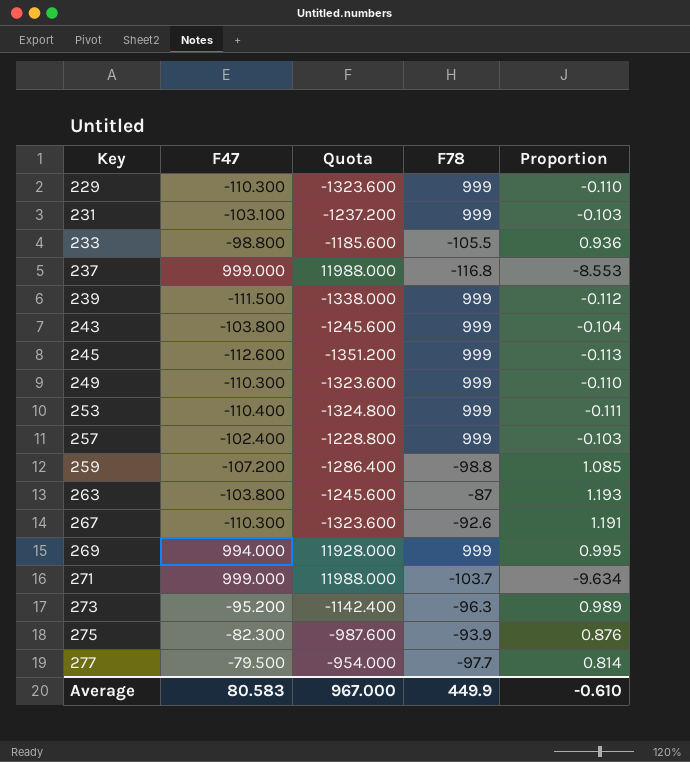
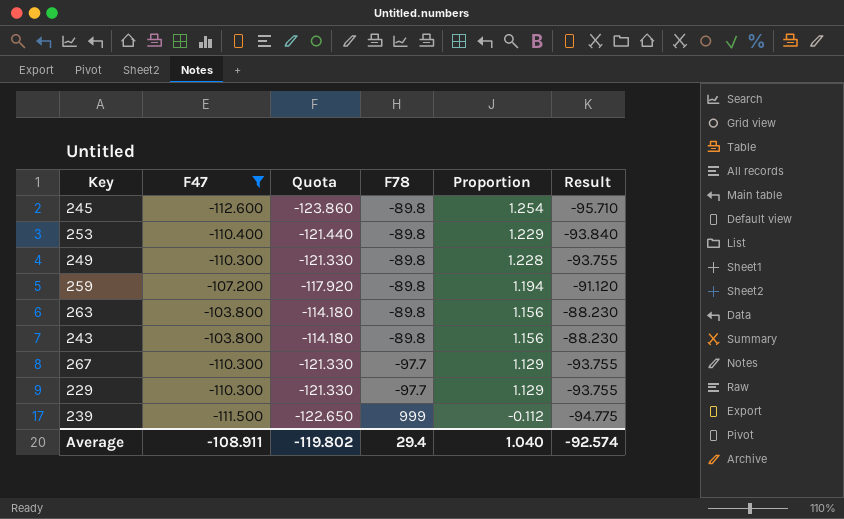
filter: none -> F47 <= -103.800
row order: Key ascending -> Proportion descending
column Quota | formula: [F47] * 12 -> [F47] * 1.1
column Result | formula: none -> [F47] * 0.85
245 | F78: 999 -> -89.8
245 | Proportion: -0.113 -> 1.254
253 | F78: 999 -> -89.8
253 | Proportion: -0.111 -> 1.229
249 | F78: 999 -> -89.8
249 | Proportion: -0.110 -> 1.228
259 | F78: -98.8 -> -89.8
259 | Proportion: 1.085 -> 1.194
263 | F78: -87 -> -89.8
263 | Proportion: 1.193 -> 1.156
243 | F78: 999 -> -89.8
243 | Proportion: -0.104 -> 1.156
267 | F78: -92.6 -> -97.7
267 | Proportion: 1.191 -> 1.129
229 | F78: 999 -> -97.7
229 | Proportion: -0.110 -> 1.129
Average | F47: 80.583 -> -108.911
Average | Quota: 967.000 -> -119.802
Average | F78: 449.9 -> 29.4
Average | Proportion: -0.610 -> 1.040

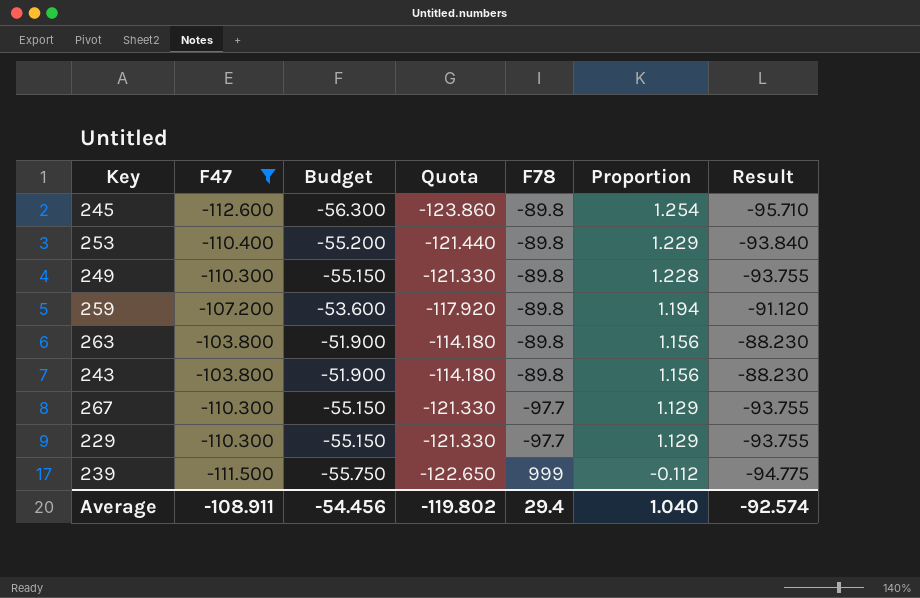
column Budget | formula: none -> [F47] * 0.5

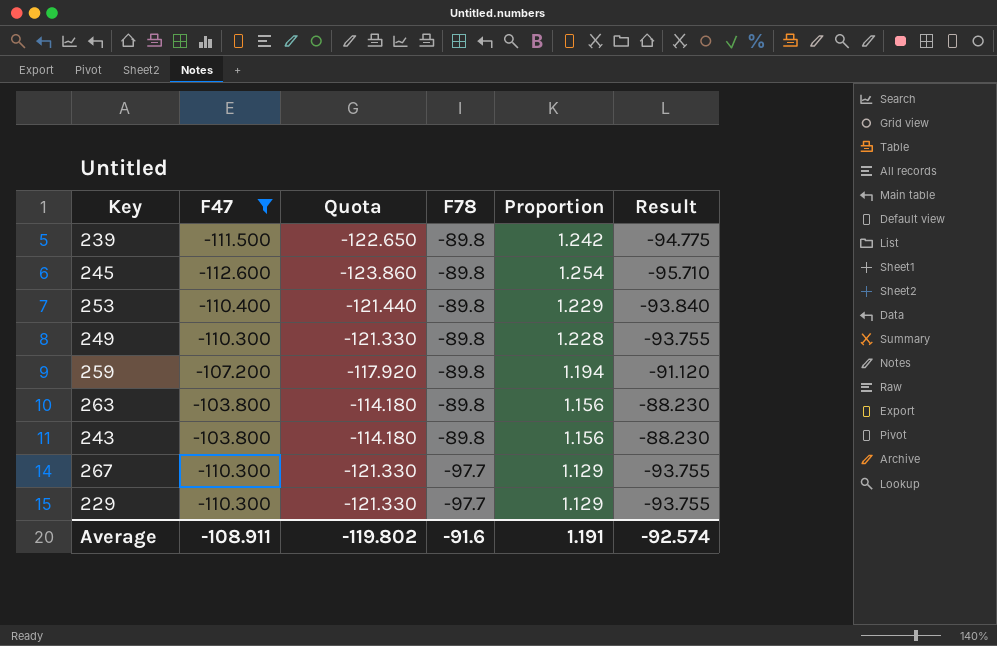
row order: Proportion descending -> F78 descending
column Budget | formula: [F47] * 0.5 -> none
239 | F78: 999 -> -89.8
239 | Proportion: -0.112 -> 1.242
Average | F78: 29.4 -> -91.6
Average | Proportion: 1.040 -> 1.191

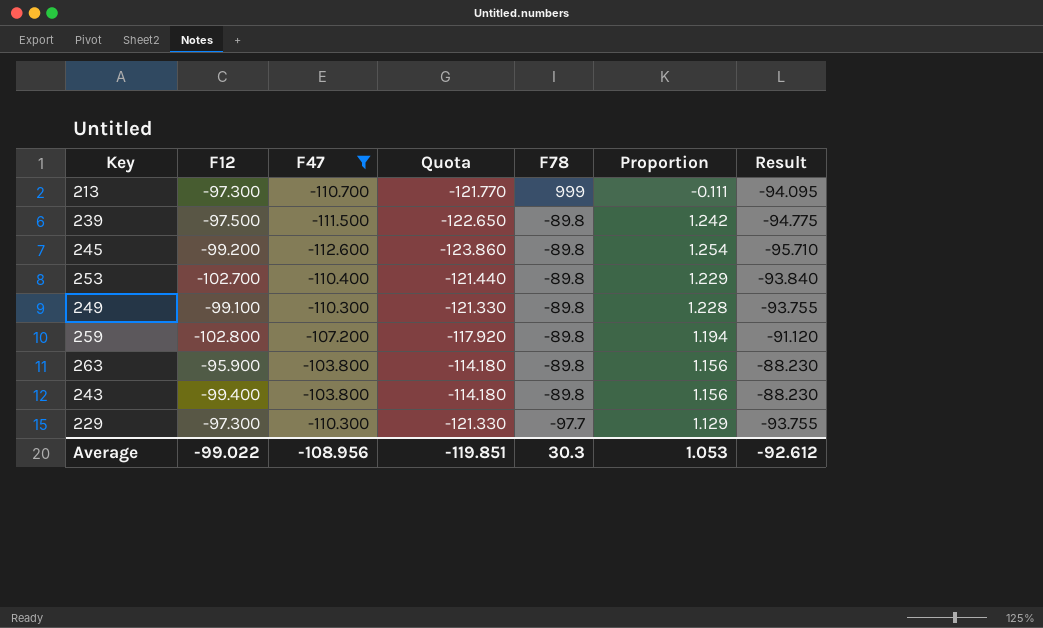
column F12 | position: none -> 2
row 267: -110.300 | -121.330 | -97.7 | 1.129 | -93.755 -> none
row 213: none -> -97.300 | -110.700 | -121.770 | 999 | -0.111 | -94.095
Average | F47: -108.911 -> -108.956
Average | Quota: -119.802 -> -119.851
Average | F78: -91.6 -> 30.3
Average | Proportion: 1.191 -> 1.053
Average | Result: -92.574 -> -92.612

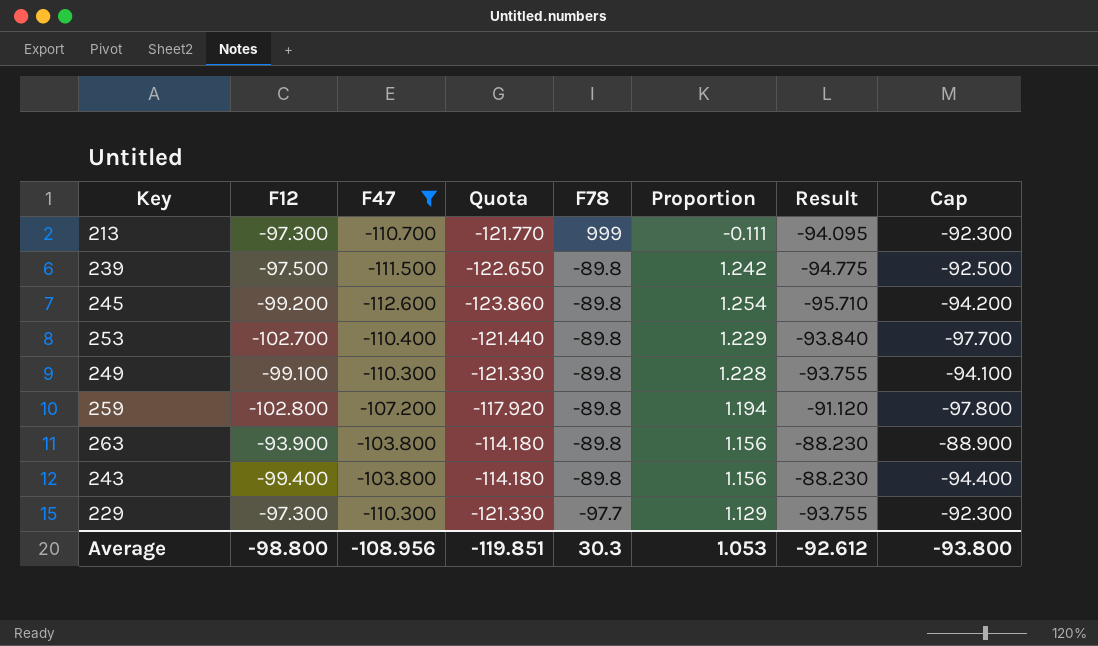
column Cap | formula: none -> [F12] + 5
263 | F12: -95.900 -> -93.900
Average | F12: -99.022 -> -98.800

